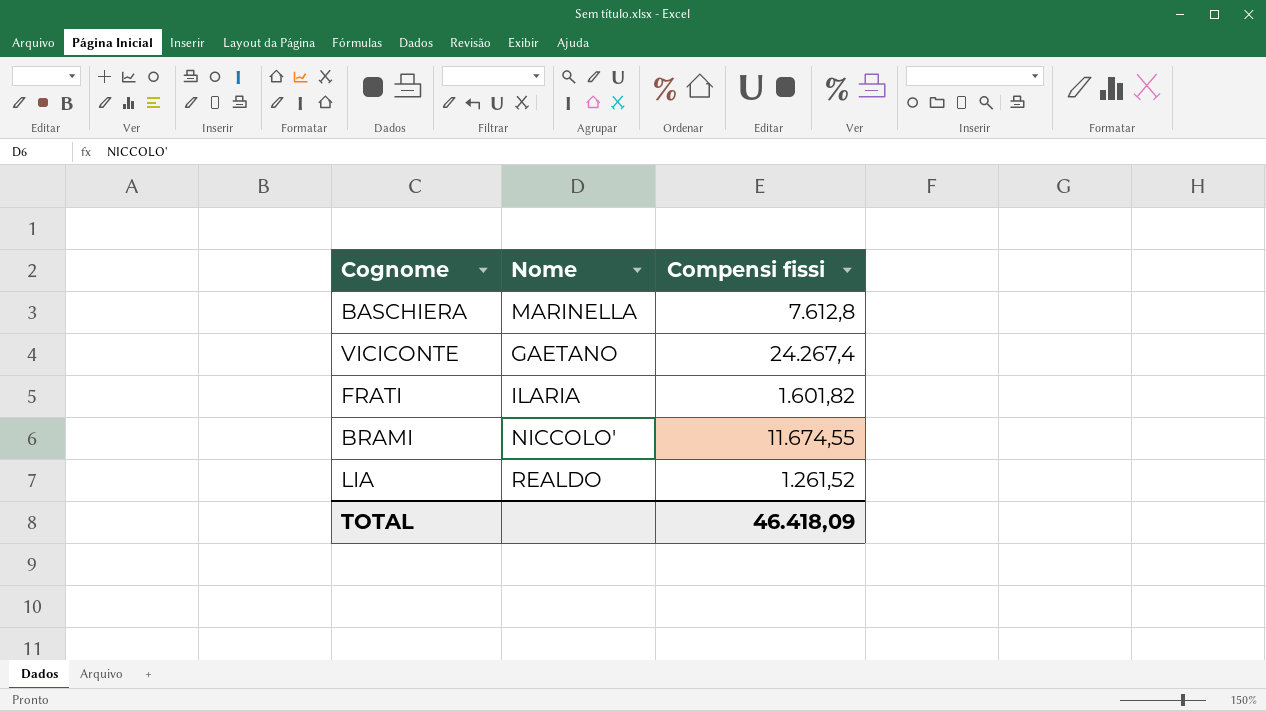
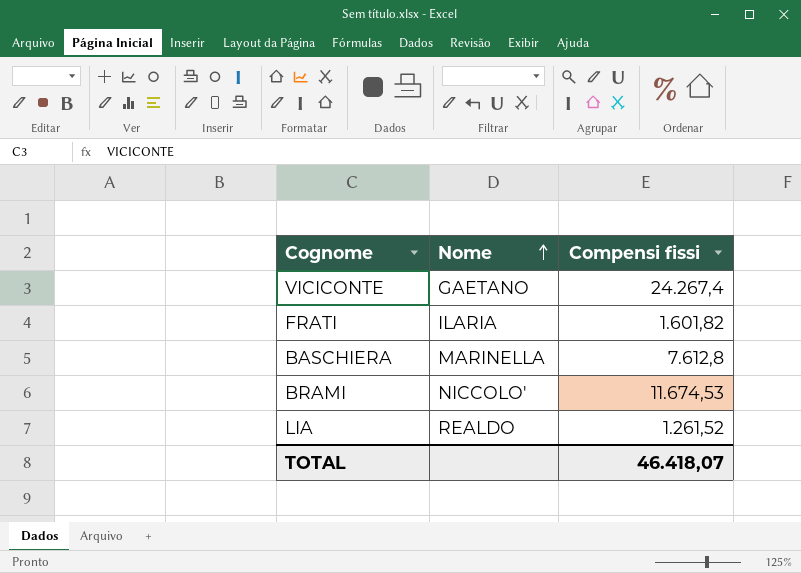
row order: none -> Nome ascending
BRAMI | Compensi fissi: 11.674,55 -> 11.674,53
TOTAL | Compensi fissi: 46.418,09 -> 46.418,07

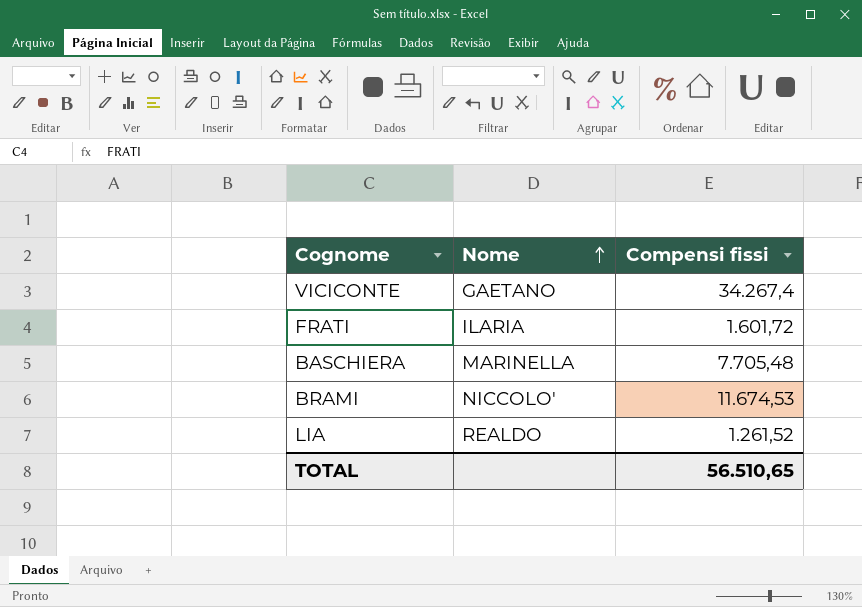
VICICONTE | Compensi fissi: 24.267,4 -> 34.267,4
FRATI | Compensi fissi: 1.601,82 -> 1.601,72
BASCHIERA | Compensi fissi: 7.612,8 -> 7.705,48
TOTAL | Compensi fissi: 46.418,07 -> 56.510,65

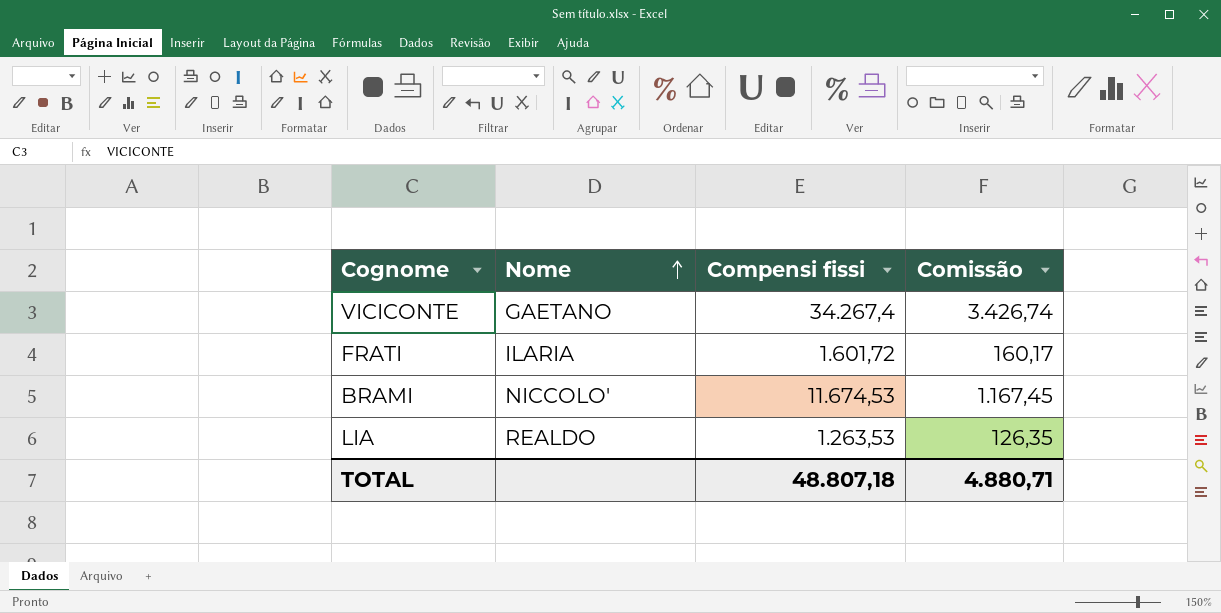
column Comissão | formula: none -> [Compensi fissi] * 0,1
row BASCHIERA: MARINELLA | 7.705,48 -> none
LIA | Compensi fissi: 1.261,52 -> 1.263,53
TOTAL | Compensi fissi: 56.510,65 -> 48.807,18

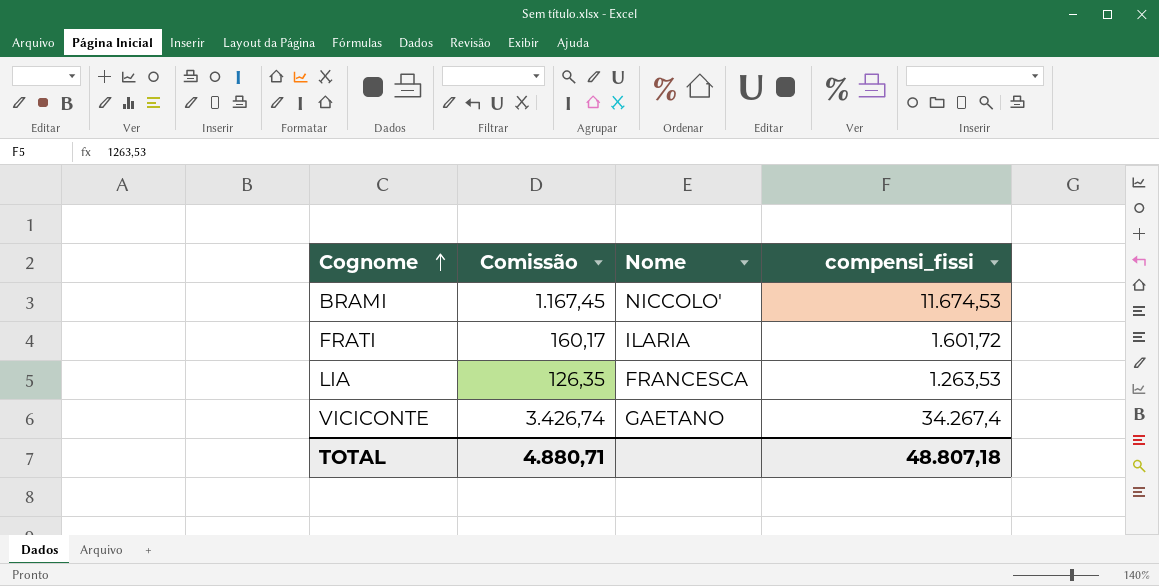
row order: Nome ascending -> Cognome ascending
column Comissão | position: 4 -> 2
column name: Compensi fissi -> compensi_fissi
LIA | Nome: REALDO -> FRANCESCA

